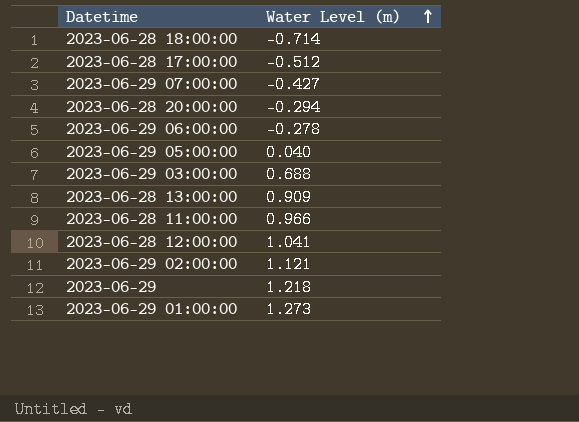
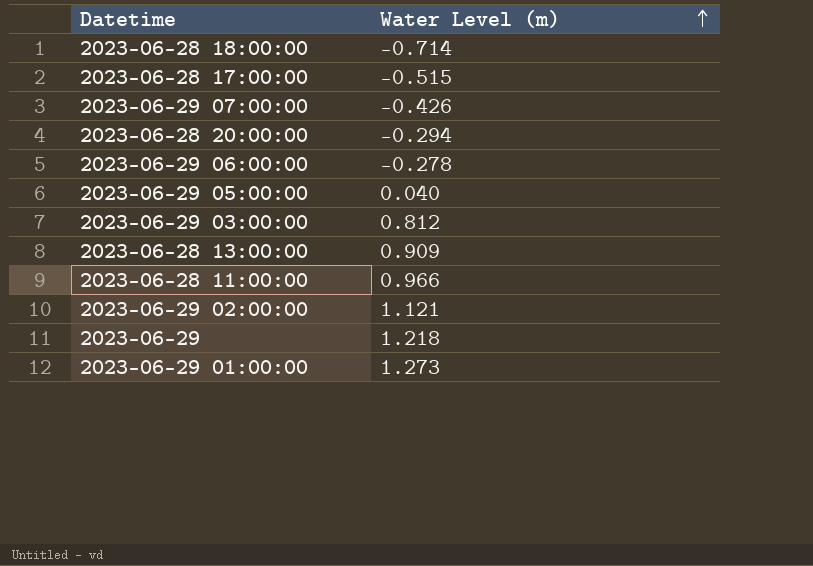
row 2023-06-28 12:00:00: 1.041 -> none
2023-06-28 17:00:00 | Water Level (m): -0.512 -> -0.515
2023-06-29 07:00:00 | Water Level (m): -0.427 -> -0.426
2023-06-29 03:00:00 | Water Level (m): 0.688 -> 0.812

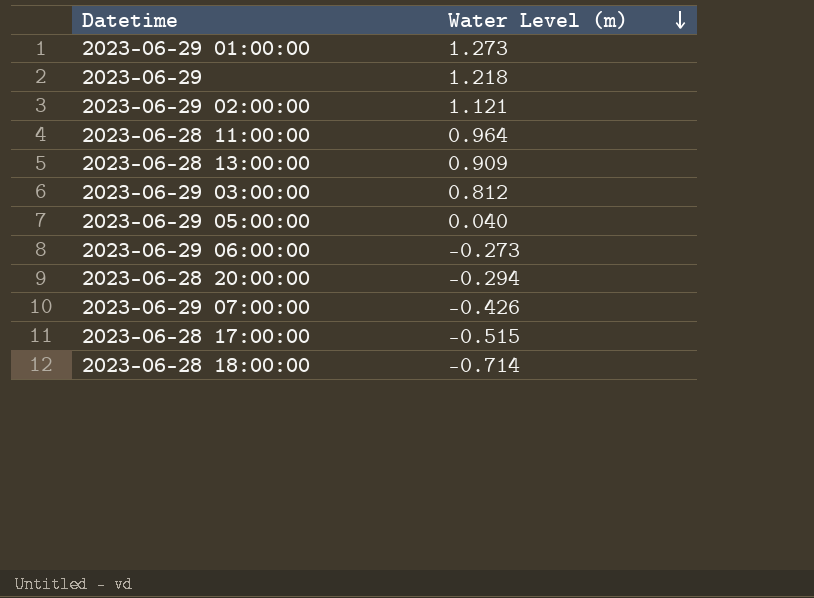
row order: Water Level (m) ascending -> Water Level (m) descending
2023-06-28 11:00:00 | Water Level (m): 0.966 -> 0.964
2023-06-29 06:00:00 | Water Level (m): -0.278 -> -0.273

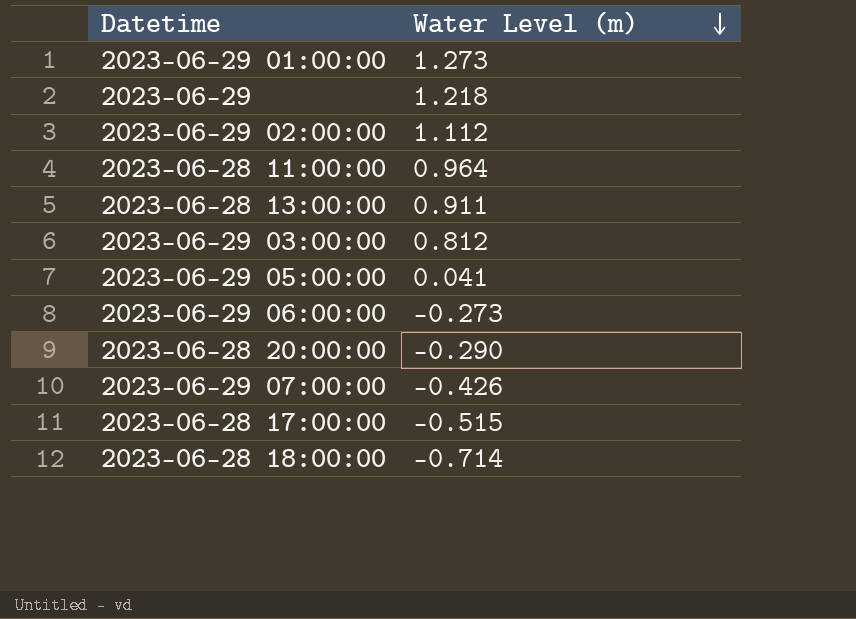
2023-06-29 02:00:00 | Water Level (m): 1.121 -> 1.112
2023-06-28 13:00:00 | Water Level (m): 0.909 -> 0.911
2023-06-29 05:00:00 | Water Level (m): 0.040 -> 0.041
2023-06-28 20:00:00 | Water Level (m): -0.294 -> -0.290

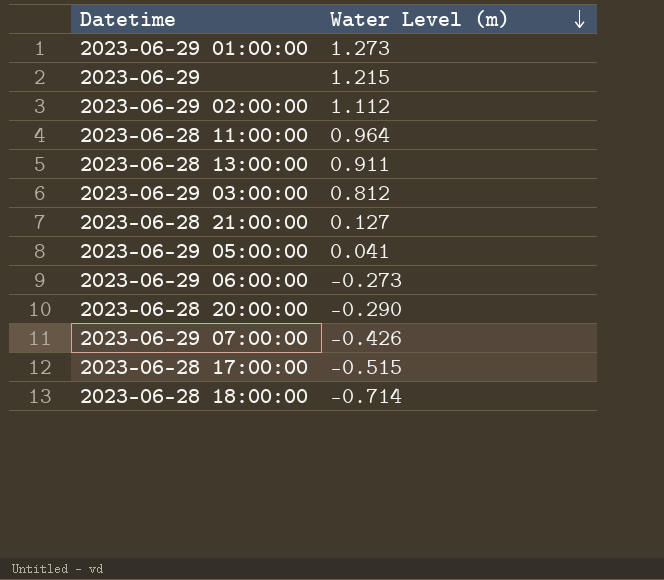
2023-06-29 | Water Level (m): 1.218 -> 1.215
row 2023-06-28 21:00:00: none -> 0.127

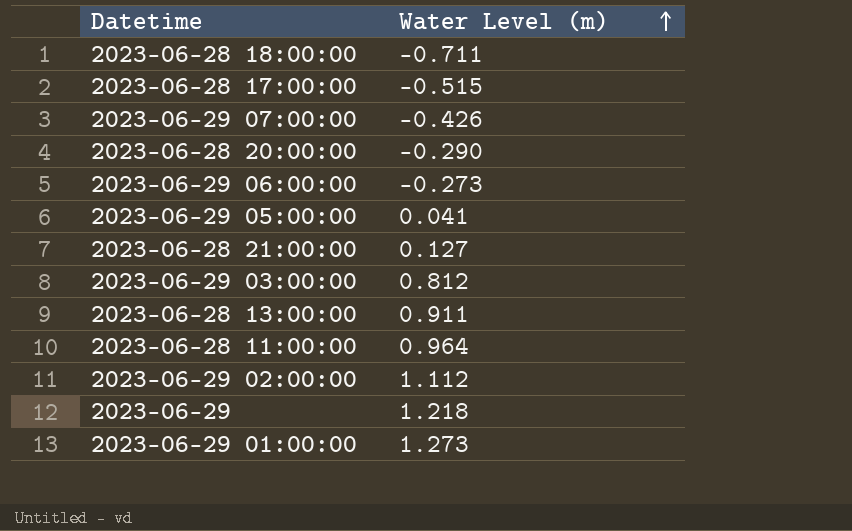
row order: Water Level (m) descending -> Water Level (m) ascending
2023-06-28 18:00:00 | Water Level (m): -0.714 -> -0.711
2023-06-29 | Water Level (m): 1.215 -> 1.218

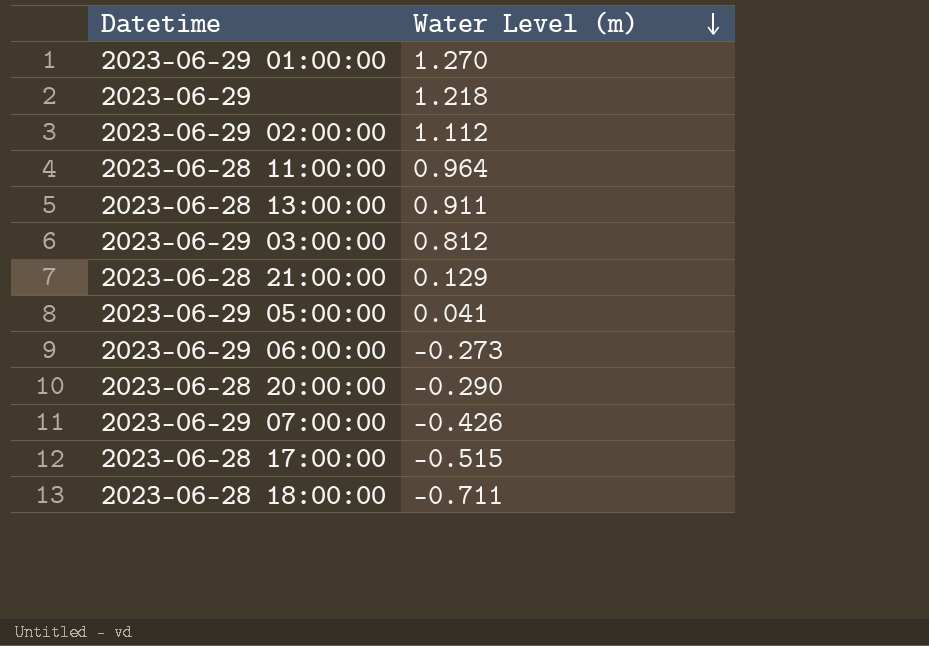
row order: Water Level (m) ascending -> Water Level (m) descending
2023-06-29 01:00:00 | Water Level (m): 1.273 -> 1.270
2023-06-28 21:00:00 | Water Level (m): 0.127 -> 0.129

